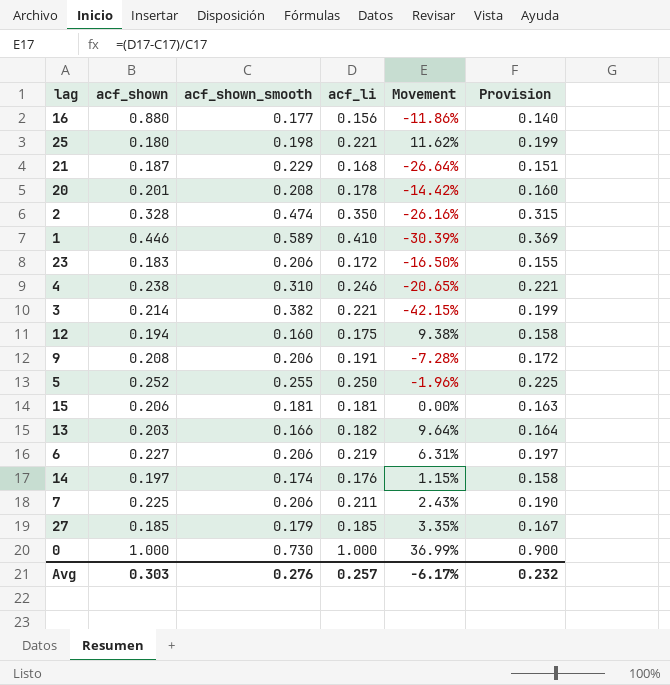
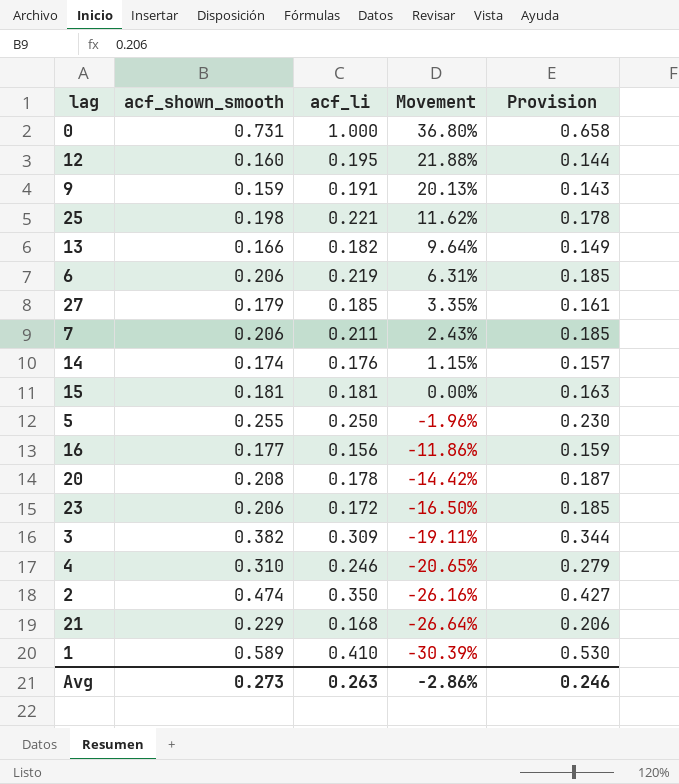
row order: none -> Movement descending
column acf_shown | position: 2 -> none
column Provision | formula: [acf_li] * 0.9 -> [acf_shown_smooth] * 0.9
0 | acf_shown_smooth: 0.730 -> 0.731
0 | Movement: 36.99% -> 36.80%
12 | acf_li: 0.175 -> 0.195
12 | Movement: 9.38% -> 21.88%
9 | acf_shown_smooth: 0.206 -> 0.159
9 | Movement: -7.28% -> 20.13%
3 | acf_li: 0.221 -> 0.309
3 | Movement: -42.15% -> -19.11%
Avg | acf_shown_smooth: 0.276 -> 0.273
Avg | acf_li: 0.257 -> 0.263
Avg | Movement: -6.17% -> -2.86%
Avg | Provision: 0.232 -> 0.246

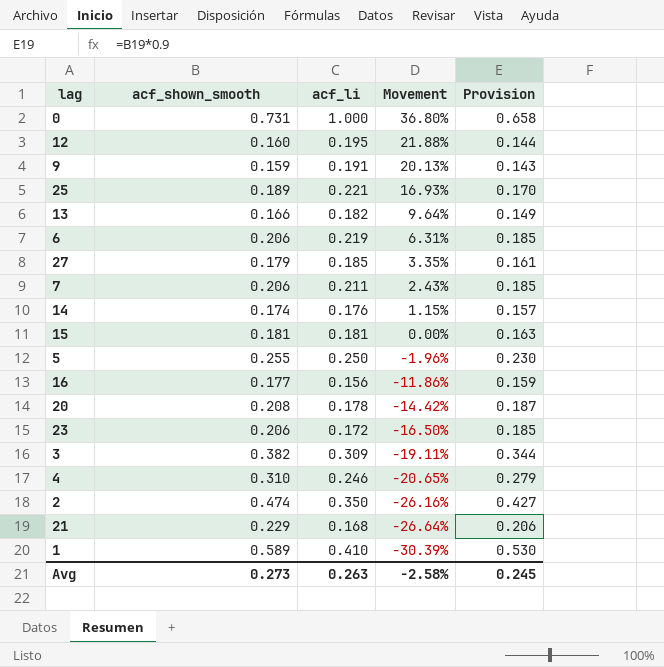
25 | acf_shown_smooth: 0.198 -> 0.189
25 | Movement: 11.62% -> 16.93%
25 | Provision: 0.178 -> 0.170
Avg | Movement: -2.86% -> -2.58%
Avg | Provision: 0.246 -> 0.245

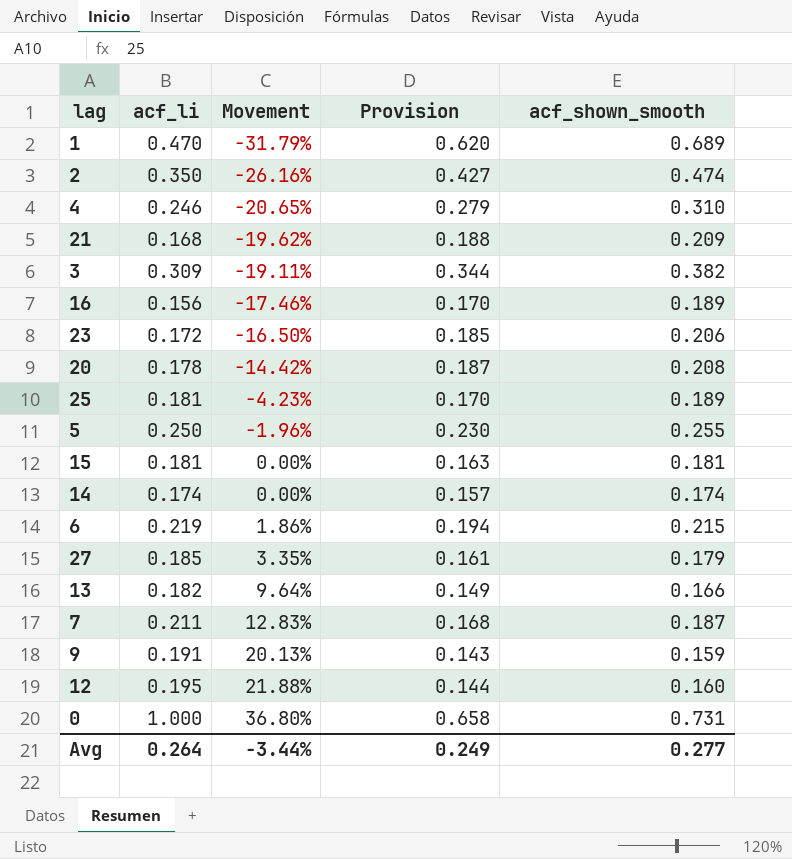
row order: Movement descending -> Movement ascending
column acf_shown_smooth | position: 2 -> 5
1 | acf_li: 0.410 -> 0.470
1 | Movement: -30.39% -> -31.79%
1 | Provision: 0.530 -> 0.620
1 | acf_shown_smooth: 0.589 -> 0.689
21 | Movement: -26.64% -> -19.62%
21 | Provision: 0.206 -> 0.188
21 | acf_shown_smooth: 0.229 -> 0.209
16 | Movement: -11.86% -> -17.46%
16 | Provision: 0.159 -> 0.170
16 | acf_shown_smooth: 0.177 -> 0.189
25 | acf_li: 0.221 -> 0.181
25 | Movement: 16.93% -> -4.23%
14 | acf_li: 0.176 -> 0.174
14 | Movement: 1.15% -> 0.00%
6 | Movement: 6.31% -> 1.86%
6 | Provision: 0.185 -> 0.194
6 | acf_shown_smooth: 0.206 -> 0.215
7 | Movement: 2.43% -> 12.83%
7 | Provision: 0.185 -> 0.168
7 | acf_shown_smooth: 0.206 -> 0.187
Avg | acf_li: 0.263 -> 0.264
Avg | Movement: -2.58% -> -3.44%
Avg | Provision: 0.245 -> 0.249
Avg | acf_shown_smooth: 0.273 -> 0.277

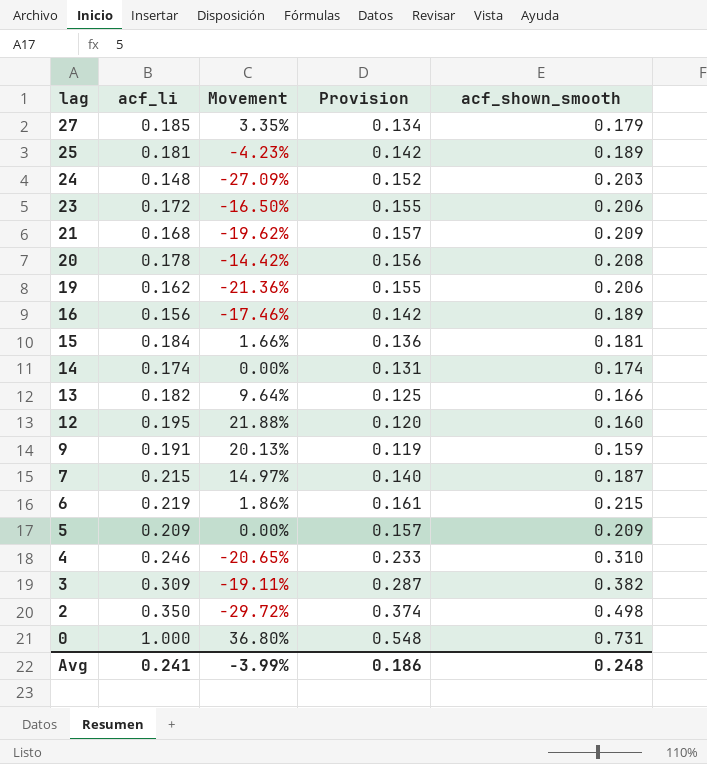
row order: Movement ascending -> lag descending
column Provision | formula: [acf_shown_smooth] * 0.9 -> [acf_shown_smooth] * 0.75
row 1: 0.470 | -31.79% | 0.620 | 0.689 -> none
row 24: none -> 0.148 | -27.09% | 0.152 | 0.203
row 19: none -> 0.162 | -21.36% | 0.155 | 0.206
15 | acf_li: 0.181 -> 0.184
15 | Movement: 0.00% -> 1.66%
7 | acf_li: 0.211 -> 0.215
7 | Movement: 12.83% -> 14.97%
5 | acf_li: 0.250 -> 0.209
5 | Movement: -1.96% -> 0.00%
5 | acf_shown_smooth: 0.255 -> 0.209
2 | Movement: -26.16% -> -29.72%
2 | acf_shown_smooth: 0.474 -> 0.498
Avg | acf_li: 0.264 -> 0.241
Avg | Movement: -3.44% -> -3.99%
Avg | Provision: 0.249 -> 0.186
Avg | acf_shown_smooth: 0.277 -> 0.248

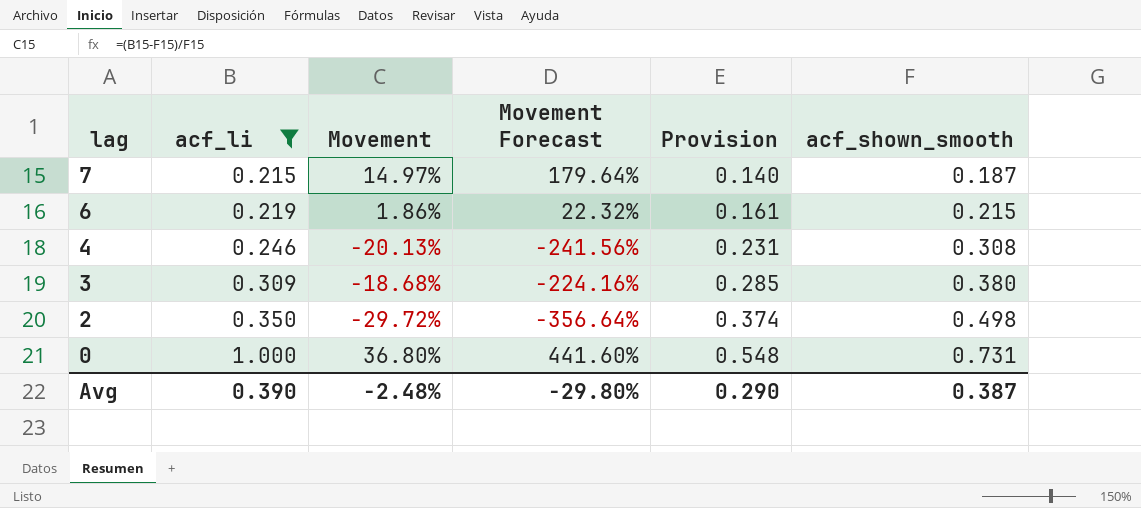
filter: none -> acf_li >= 0.215
column Movement Forecast | formula: none -> [Movement] * 12
4 | Movement: -20.65% -> -20.13%
4 | Provision: 0.233 -> 0.231
4 | acf_shown_smooth: 0.310 -> 0.308
3 | Movement: -19.11% -> -18.68%
3 | Provision: 0.287 -> 0.285
3 | acf_shown_smooth: 0.382 -> 0.380
Avg | acf_li: 0.241 -> 0.390
Avg | Movement: -3.99% -> -2.48%
Avg | Provision: 0.186 -> 0.290
Avg | acf_shown_smooth: 0.248 -> 0.387

